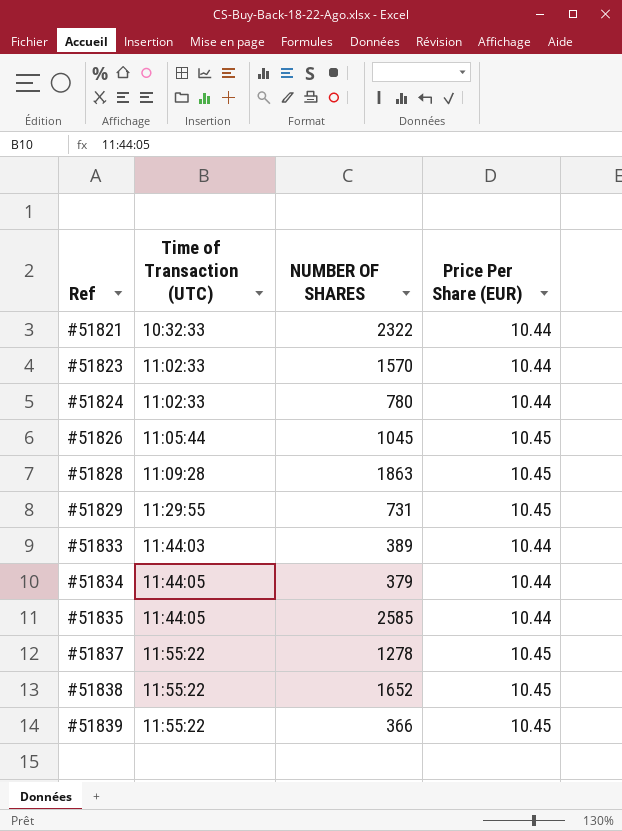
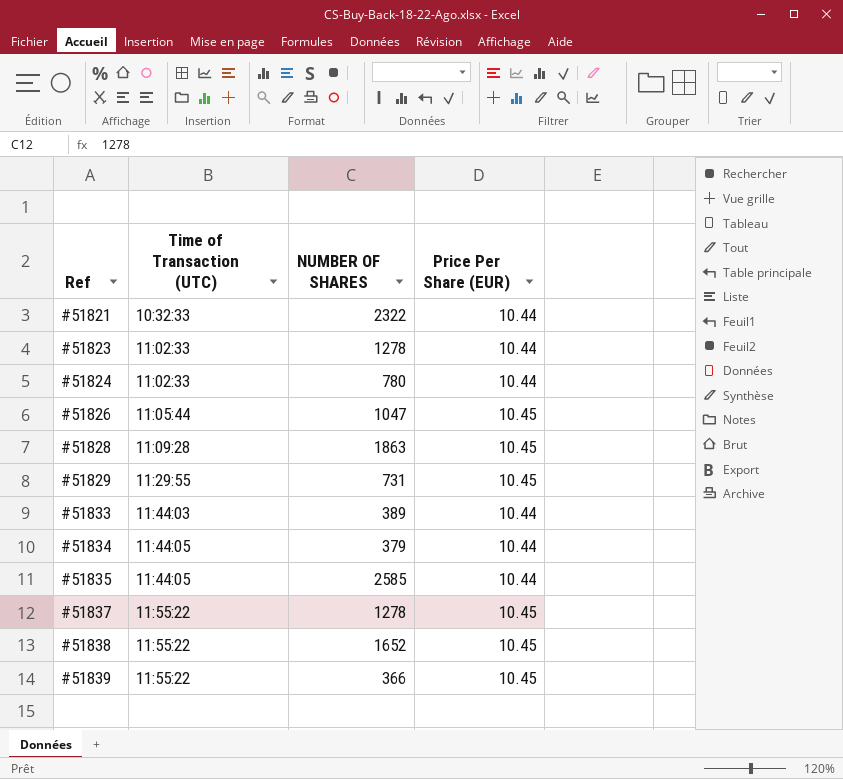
#51823 | NUMBER OF SHARES: 1570 -> 1278
#51826 | NUMBER OF SHARES: 1045 -> 1047

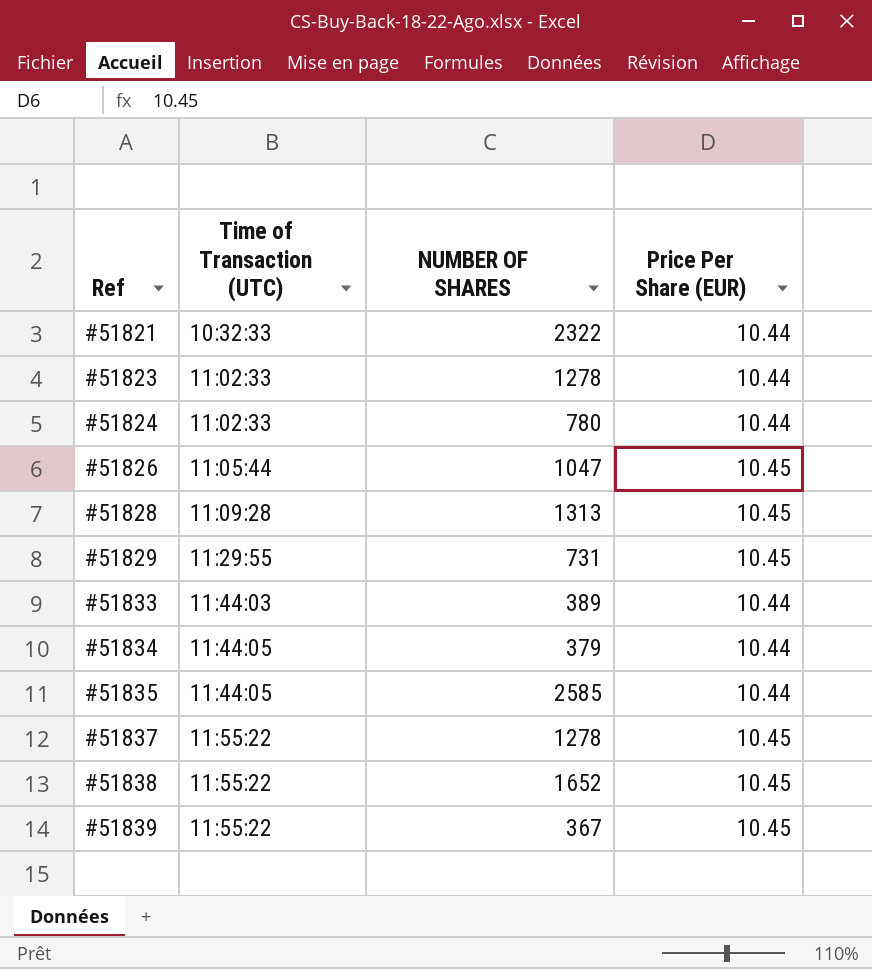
#51828 | NUMBER OF SHARES: 1863 -> 1313
#51839 | NUMBER OF SHARES: 366 -> 367

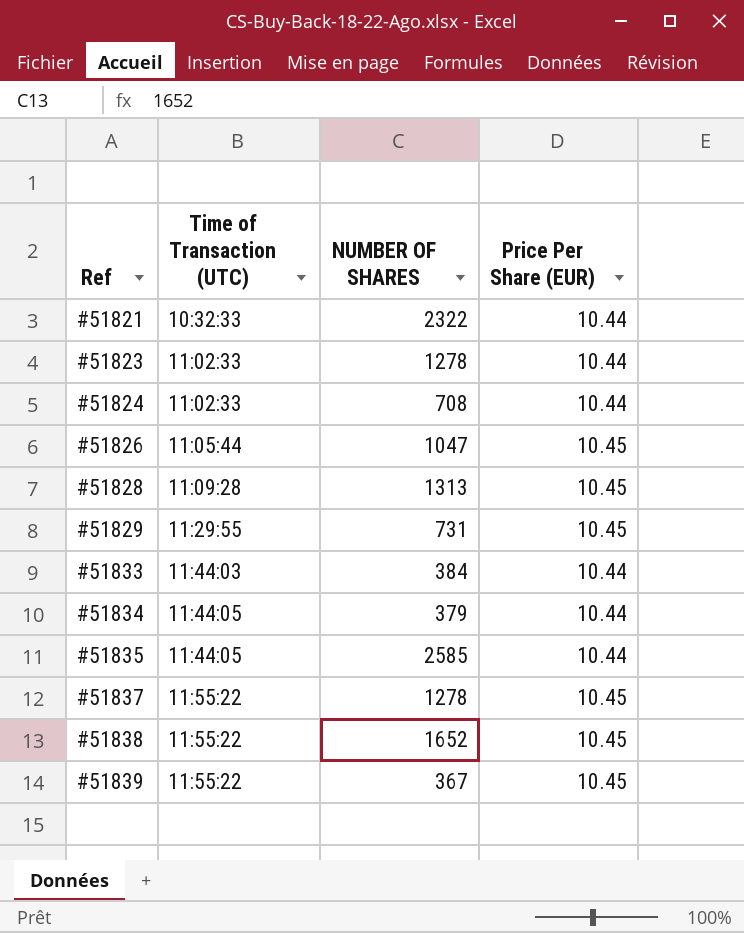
#51824 | NUMBER OF SHARES: 780 -> 708
#51833 | NUMBER OF SHARES: 389 -> 384

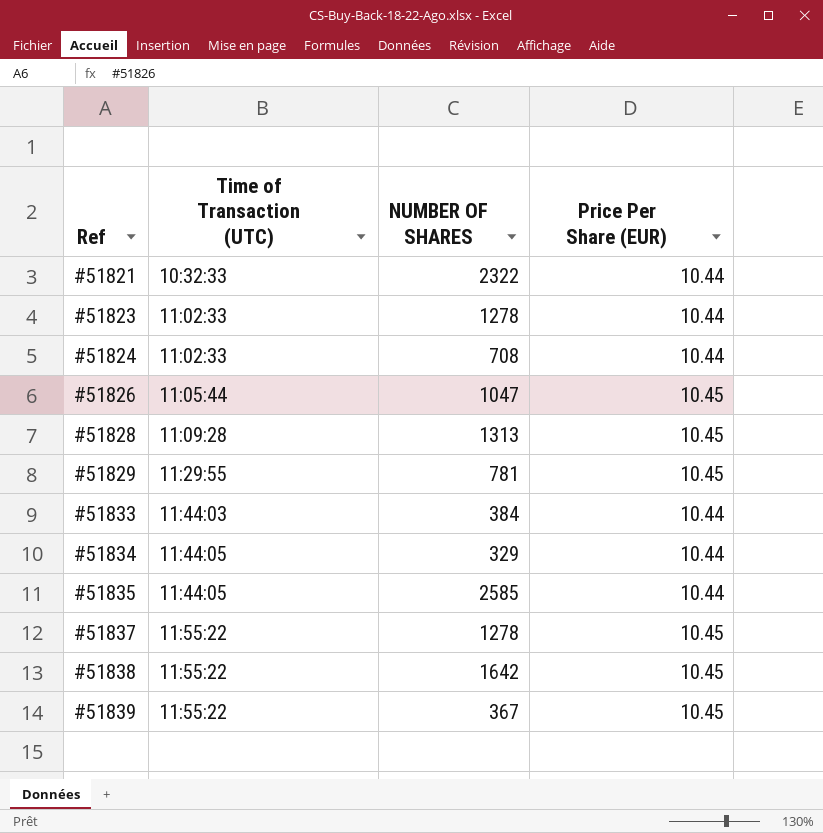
#51829 | NUMBER OF SHARES: 731 -> 781
#51834 | NUMBER OF SHARES: 379 -> 329
#51838 | NUMBER OF SHARES: 1652 -> 1642

